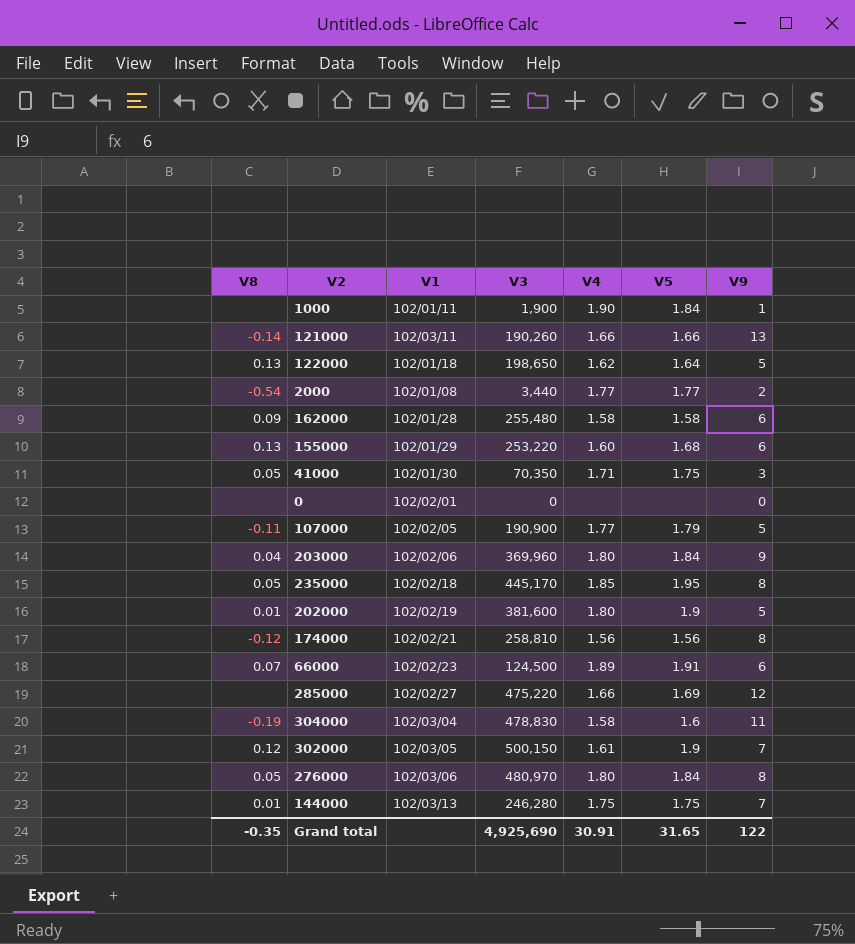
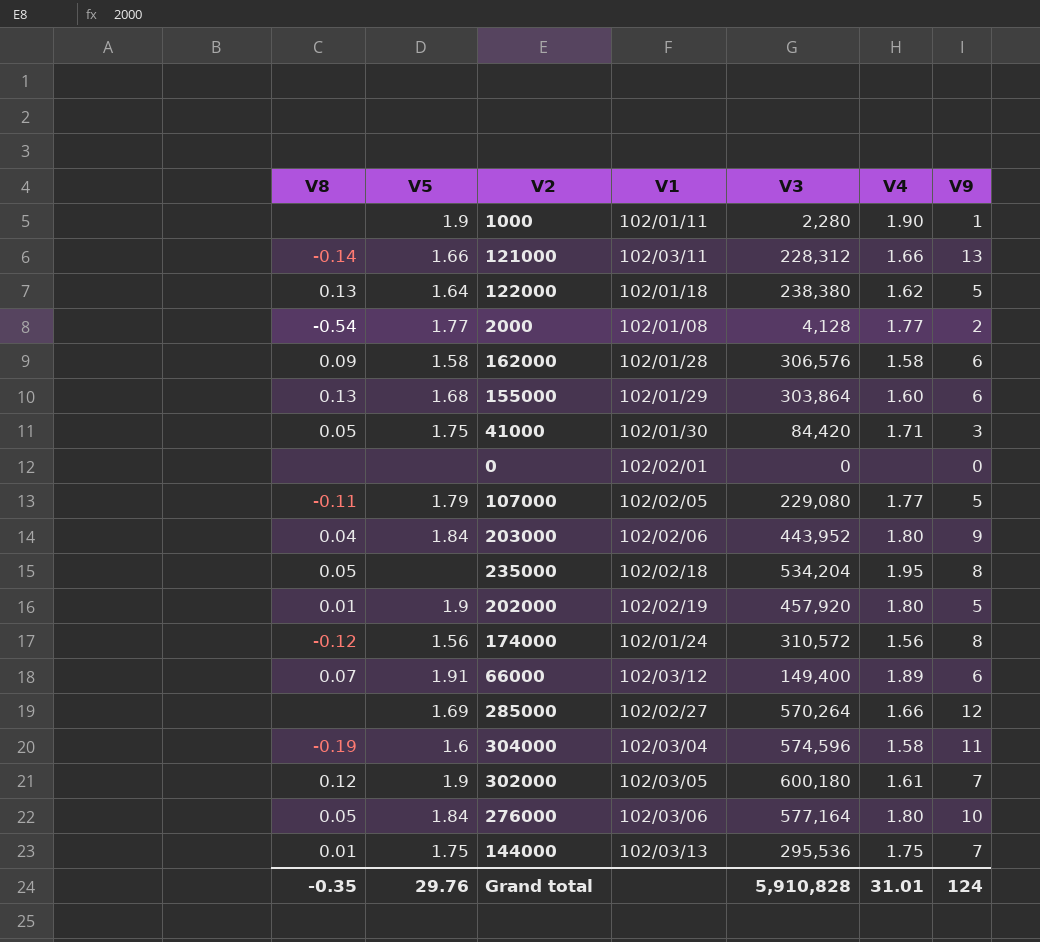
column V5 | position: 6 -> 2
1000 | V5: 1.84 -> 1.9
1000 | V3: 1,900 -> 2,280
121000 | V3: 190,260 -> 228,312
122000 | V3: 198,650 -> 238,380
2000 | V3: 3,440 -> 4,128
162000 | V3: 255,480 -> 306,576
155000 | V3: 253,220 -> 303,864
41000 | V3: 70,350 -> 84,420
107000 | V3: 190,900 -> 229,080
203000 | V3: 369,960 -> 443,952
235000 | V5: 1.95 -> none
235000 | V3: 445,170 -> 534,204
235000 | V4: 1.85 -> 1.95
202000 | V3: 381,600 -> 457,920
174000 | V1: 102/02/21 -> 102/01/24
174000 | V3: 258,810 -> 310,572
66000 | V1: 102/02/23 -> 102/03/12
66000 | V3: 124,500 -> 149,400
285000 | V3: 475,220 -> 570,264
304000 | V3: 478,830 -> 574,596
302000 | V3: 500,150 -> 600,180
276000 | V3: 480,970 -> 577,164
276000 | V9: 8 -> 10
144000 | V3: 246,280 -> 295,536
Grand total | V5: 31.65 -> 29.76
Grand total | V3: 4,925,690 -> 5,910,828
Grand total | V4: 30.91 -> 31.01
Grand total | V9: 122 -> 124

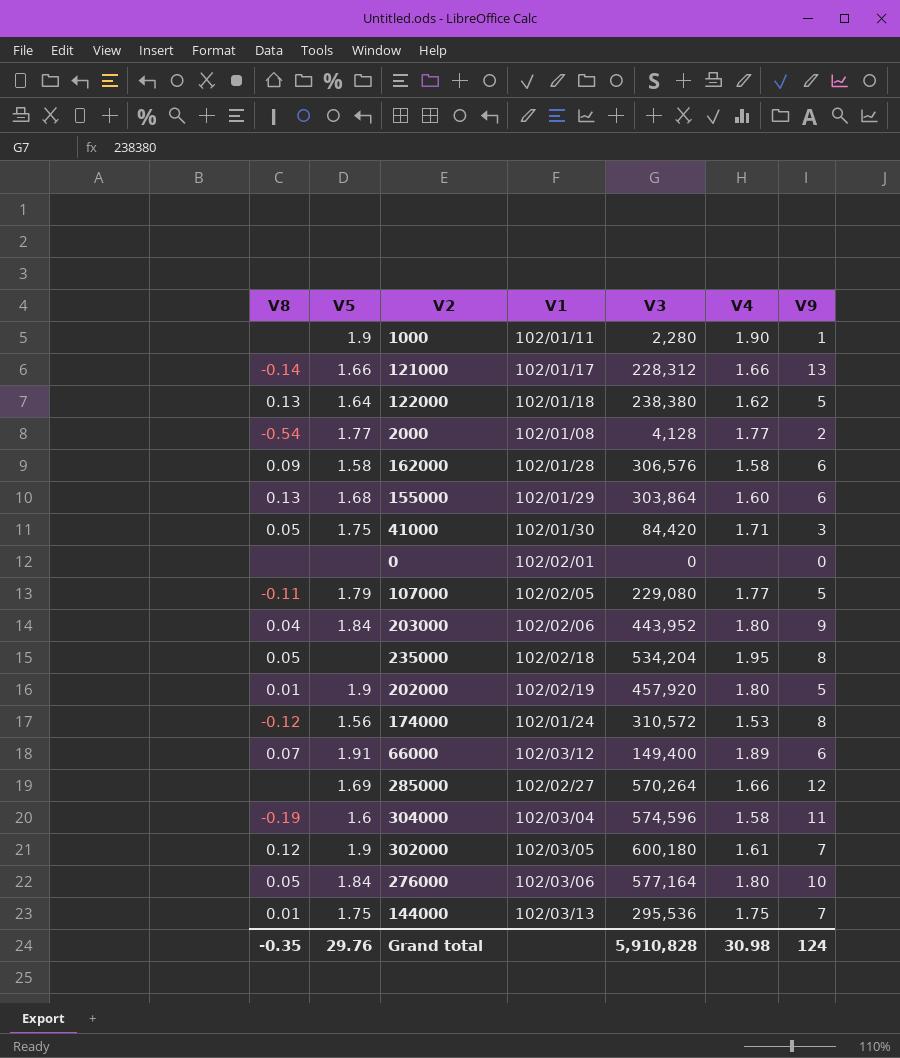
121000 | V1: 102/03/11 -> 102/01/17
174000 | V4: 1.56 -> 1.53
Grand total | V4: 31.01 -> 30.98

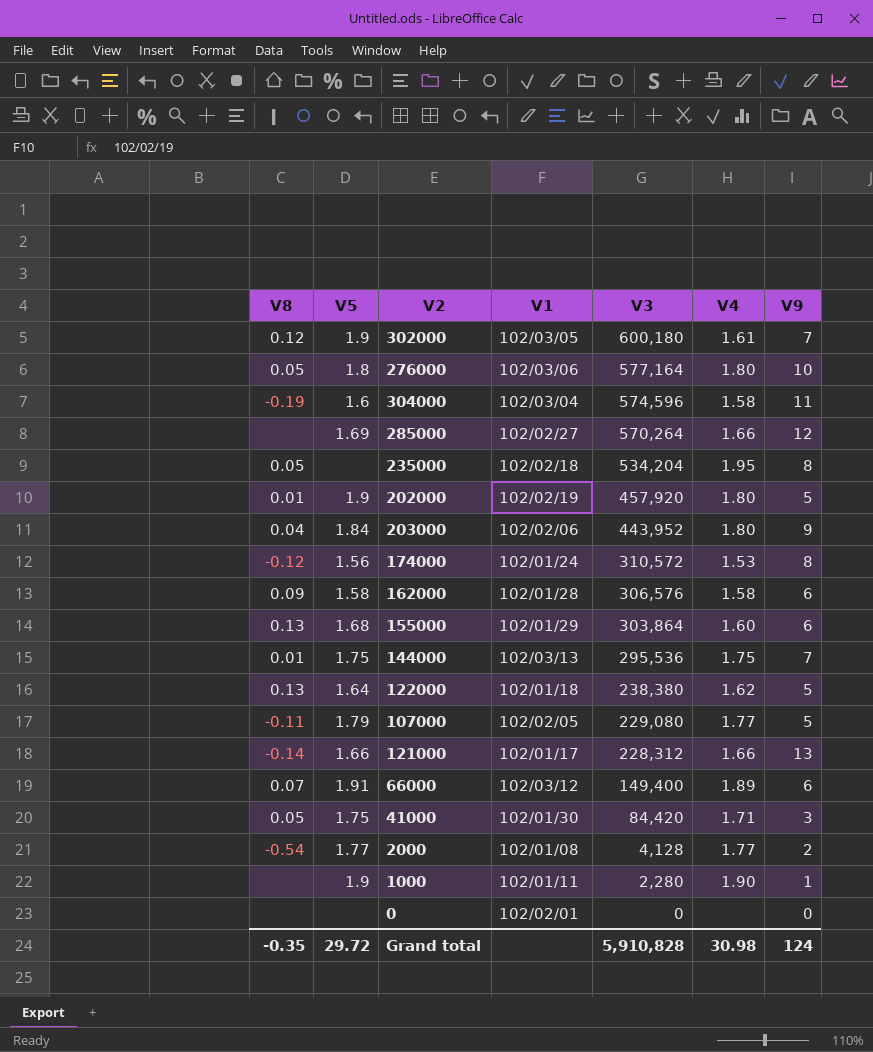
row order: none -> V3 descending
276000 | V5: 1.84 -> 1.8
Grand total | V5: 29.76 -> 29.72

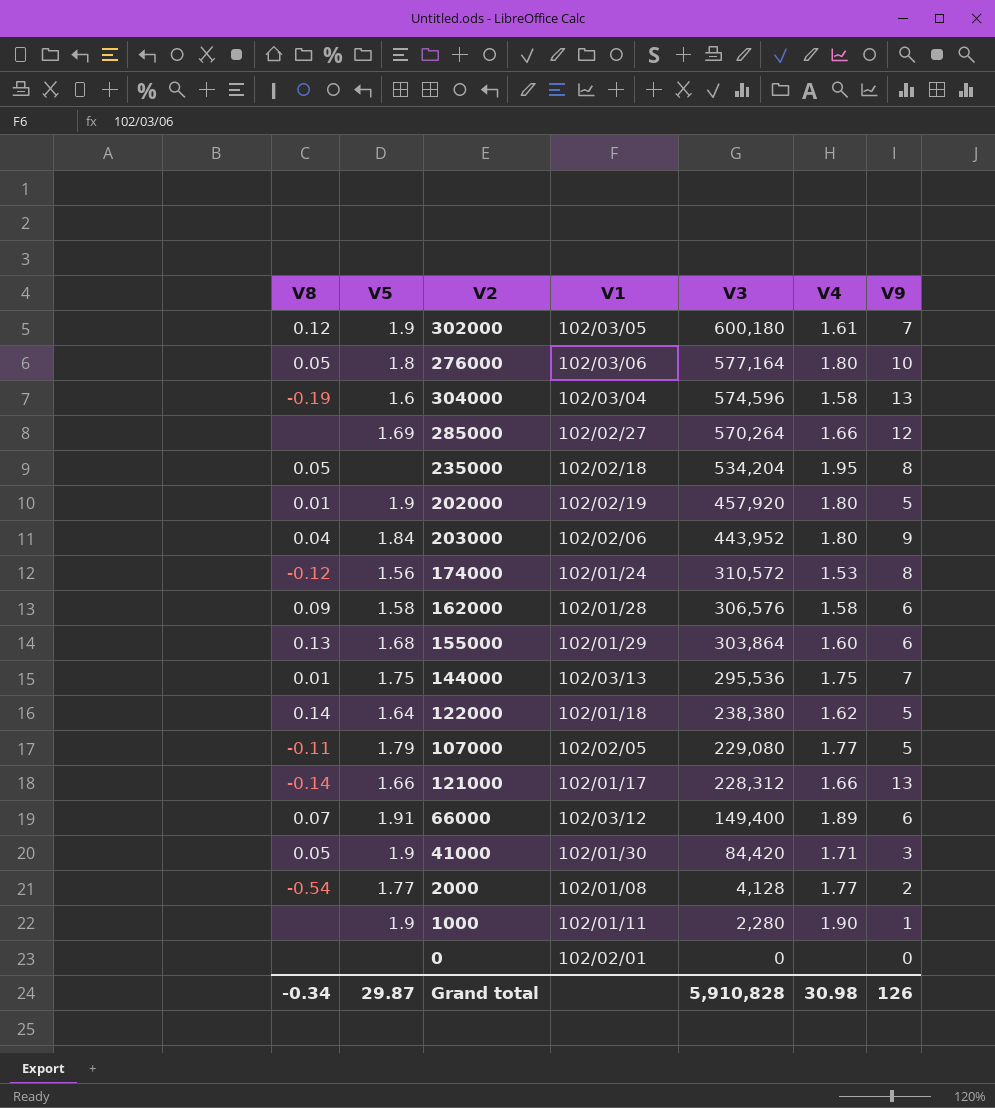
304000 | V9: 11 -> 13
122000 | V8: 0.13 -> 0.14
41000 | V5: 1.75 -> 1.9
Grand total | V8: -0.35 -> -0.34
Grand total | V5: 29.72 -> 29.87
Grand total | V9: 124 -> 126

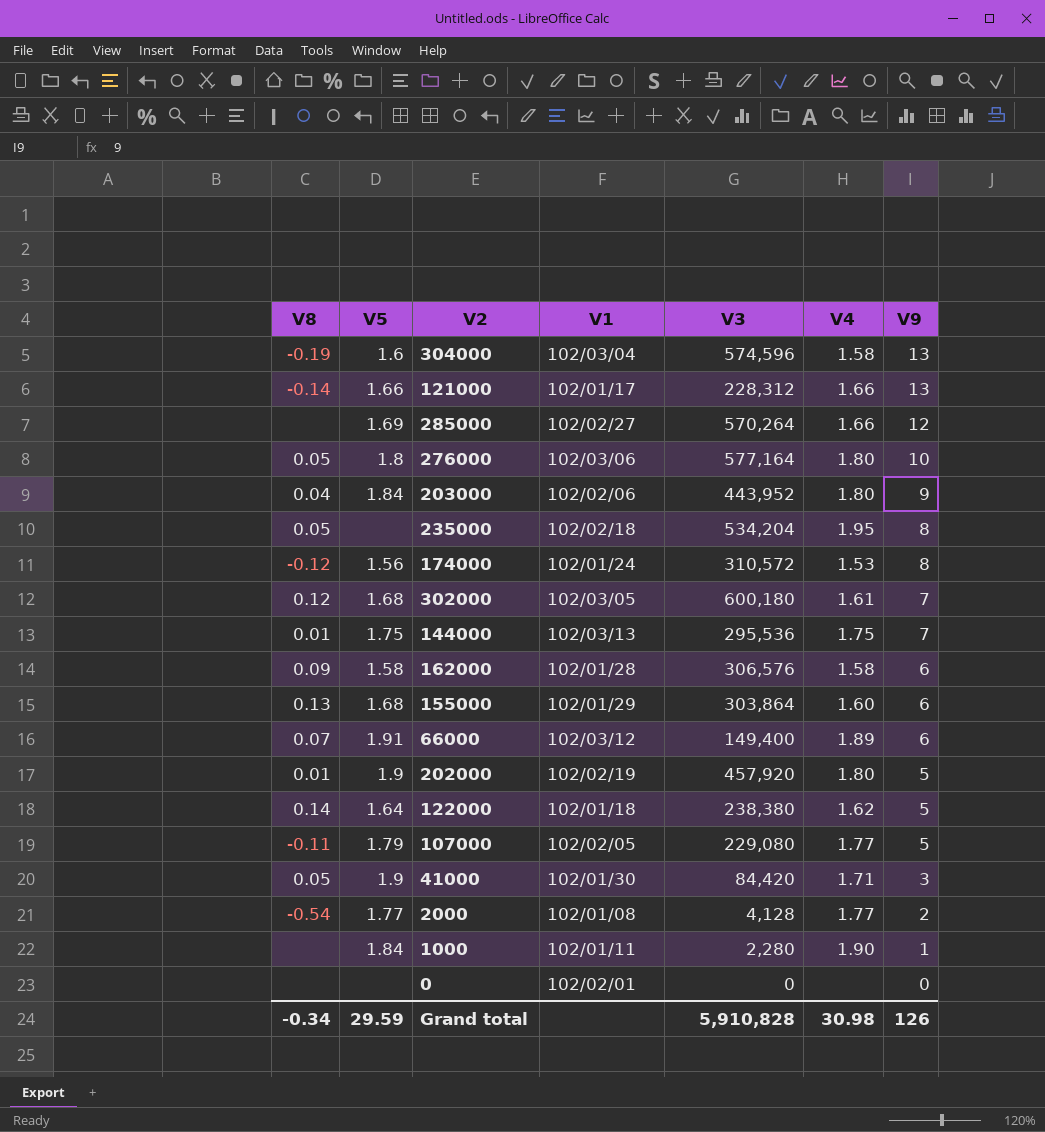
row order: V3 descending -> V9 descending
302000 | V5: 1.9 -> 1.68
1000 | V5: 1.9 -> 1.84
Grand total | V5: 29.87 -> 29.59

